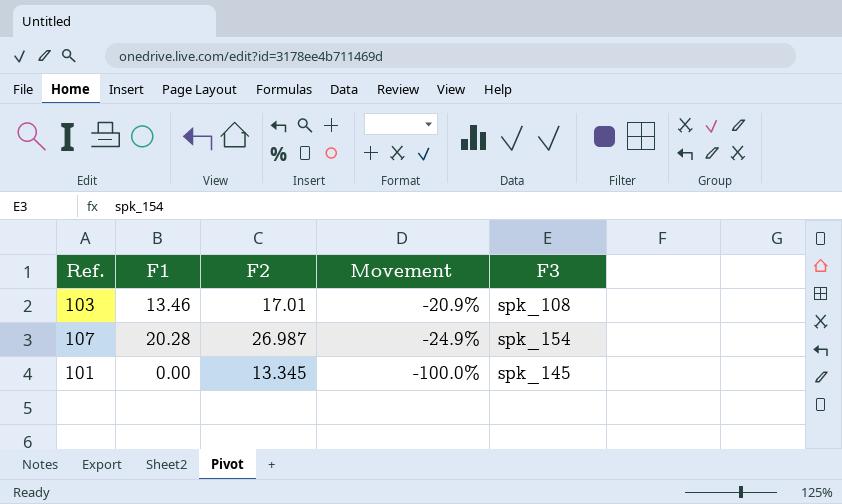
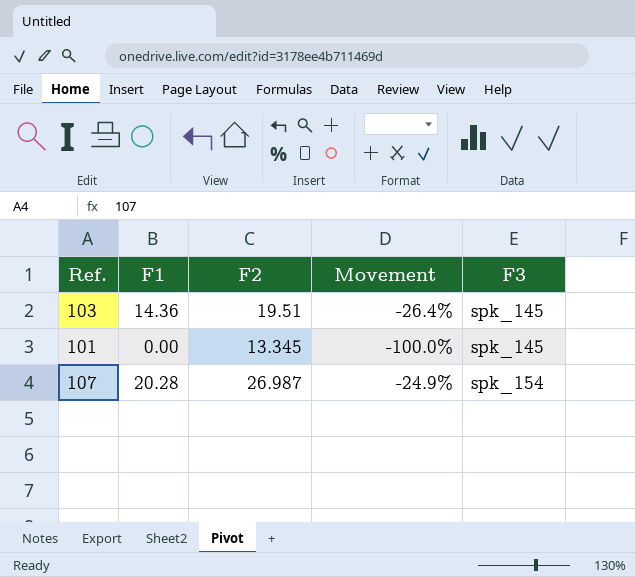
row order: Movement descending -> F3 ascending
103 | F1: 13.46 -> 14.36
103 | F2: 17.01 -> 19.51
103 | Movement: -20.9% -> -26.4%
103 | F3: spk_108 -> spk_145

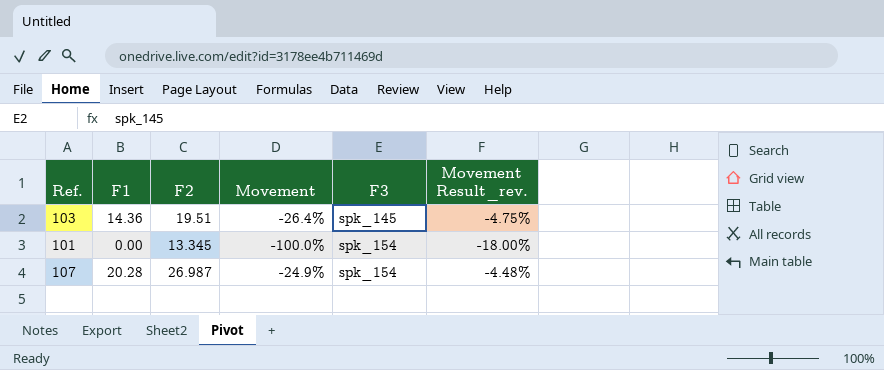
column Movement Result_rev. | formula: none -> [Movement] * 0.18
101 | F3: spk_145 -> spk_154

